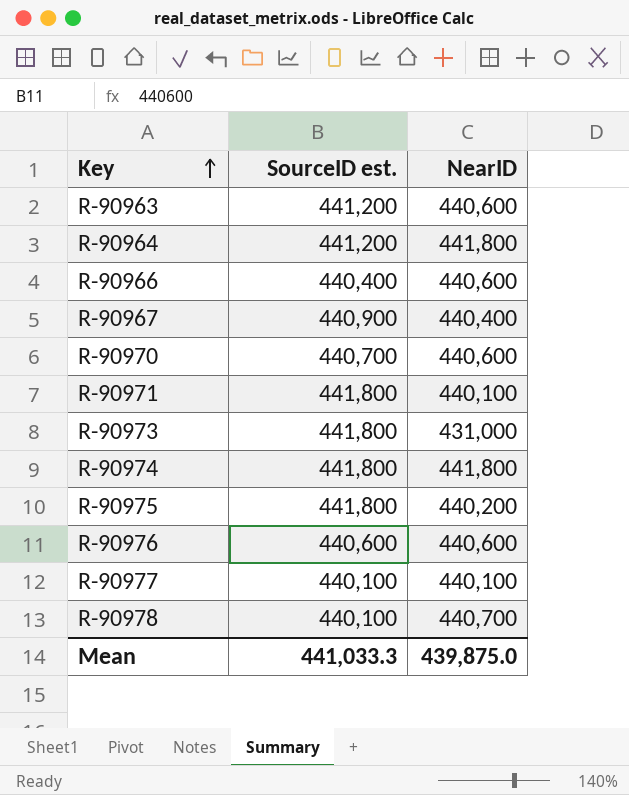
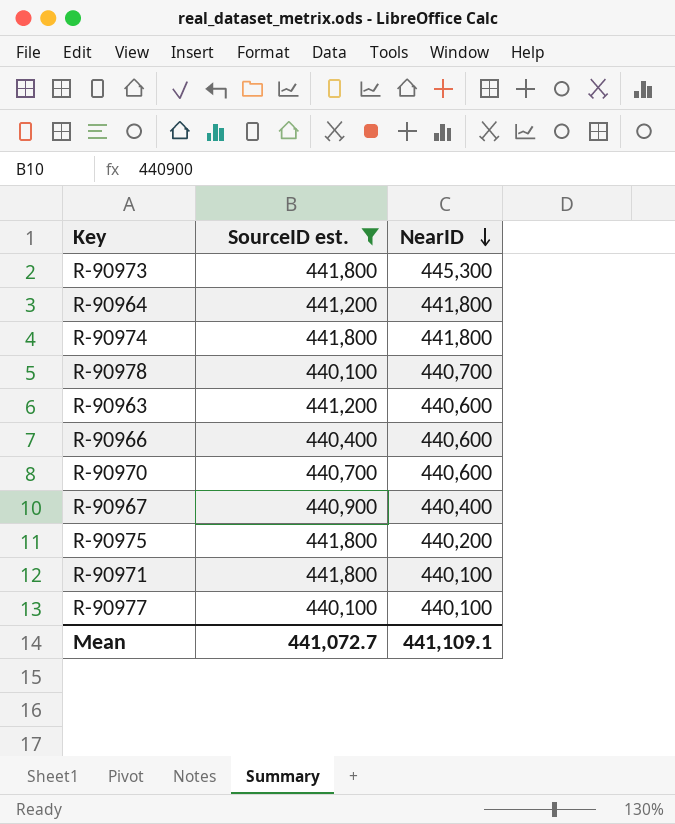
filter: none -> SourceID est. != 440,600
row order: Key ascending -> NearID descending
R-90973 | NearID: 431,000 -> 445,300
Mean | SourceID est.: 441,033.3 -> 441,072.7
Mean | NearID: 439,875.0 -> 441,109.1

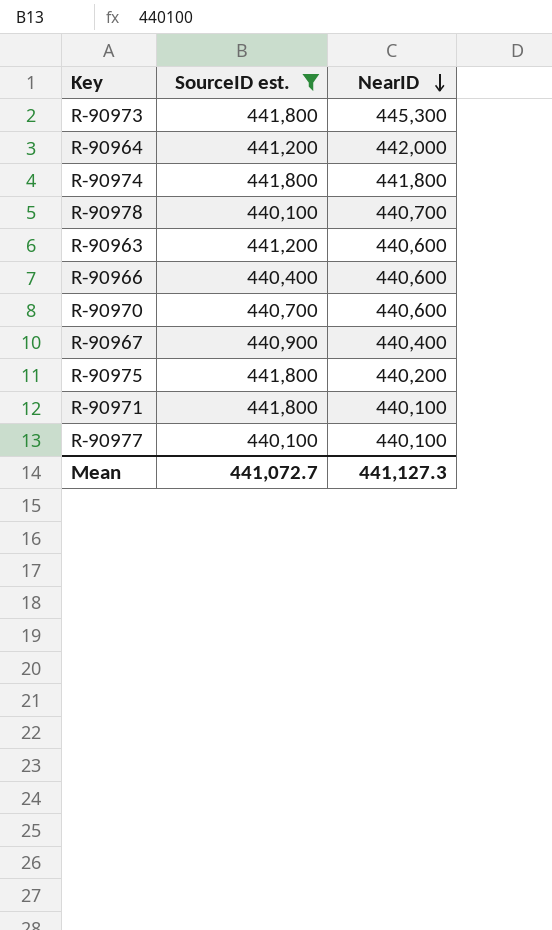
R-90964 | NearID: 441,800 -> 442,000
Mean | NearID: 441,109.1 -> 441,127.3

